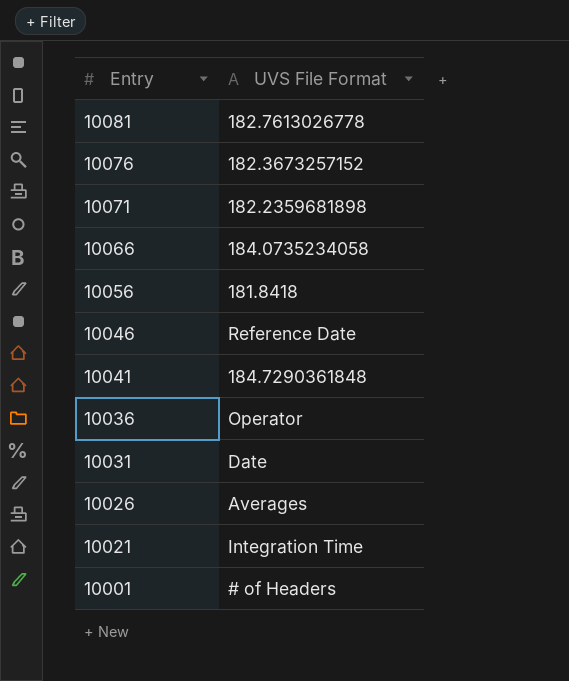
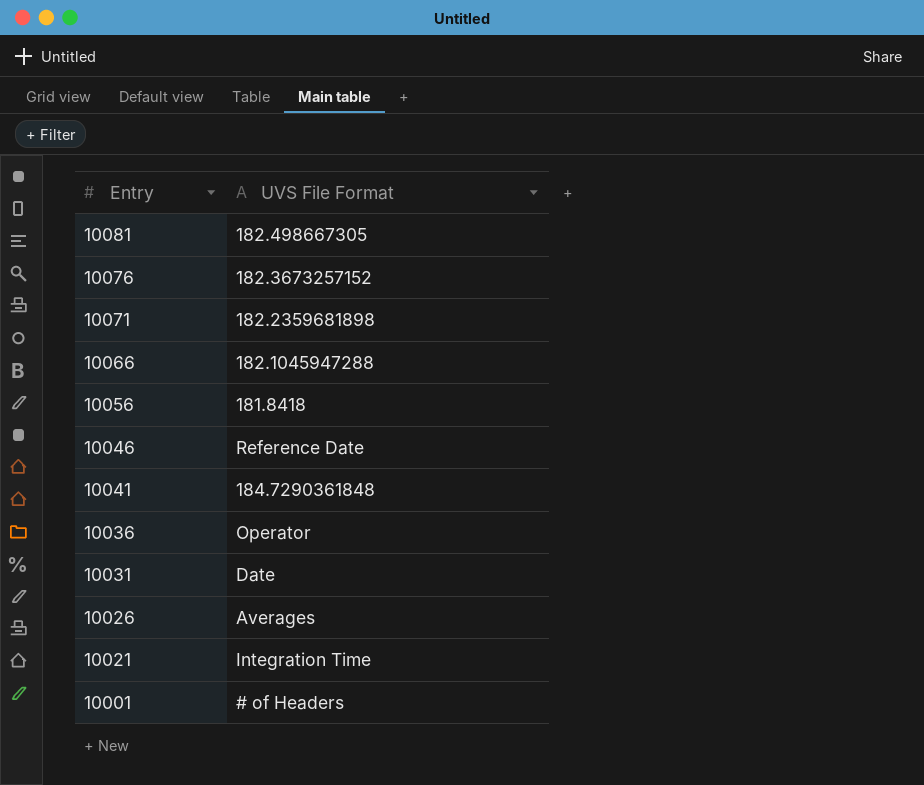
10081 | UVS File Format: 182.7613026778 -> 182.498667305
10066 | UVS File Format: 184.0735234058 -> 182.1045947288

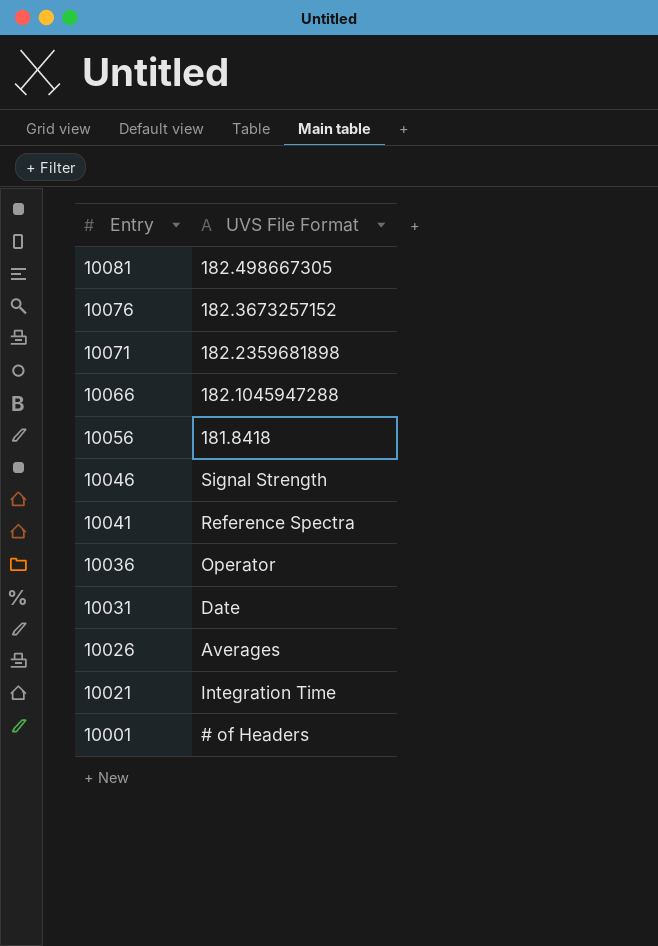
10046 | UVS File Format: Reference Date -> Signal Strength
10041 | UVS File Format: 184.7290361848 -> Reference Spectra

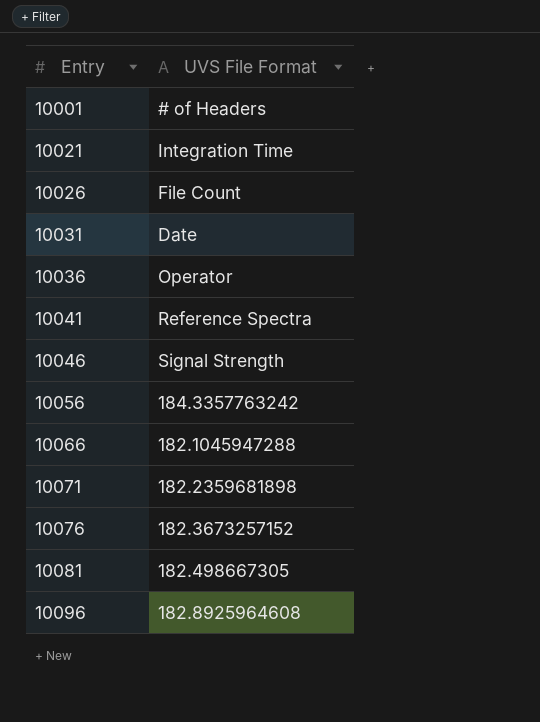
row order: Entry descending -> Entry ascending
10026 | UVS File Format: Averages -> File Count
10056 | UVS File Format: 181.8418 -> 184.3357763242
row 10096: none -> 182.8925964608

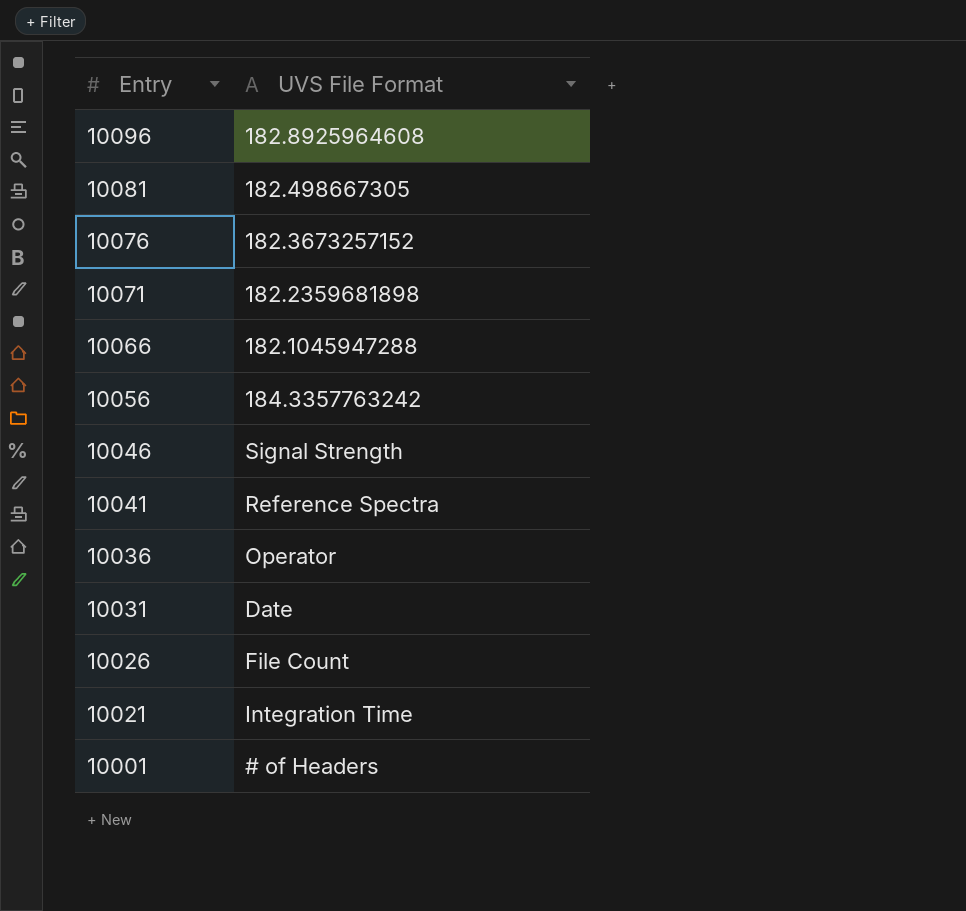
row order: Entry ascending -> Entry descending

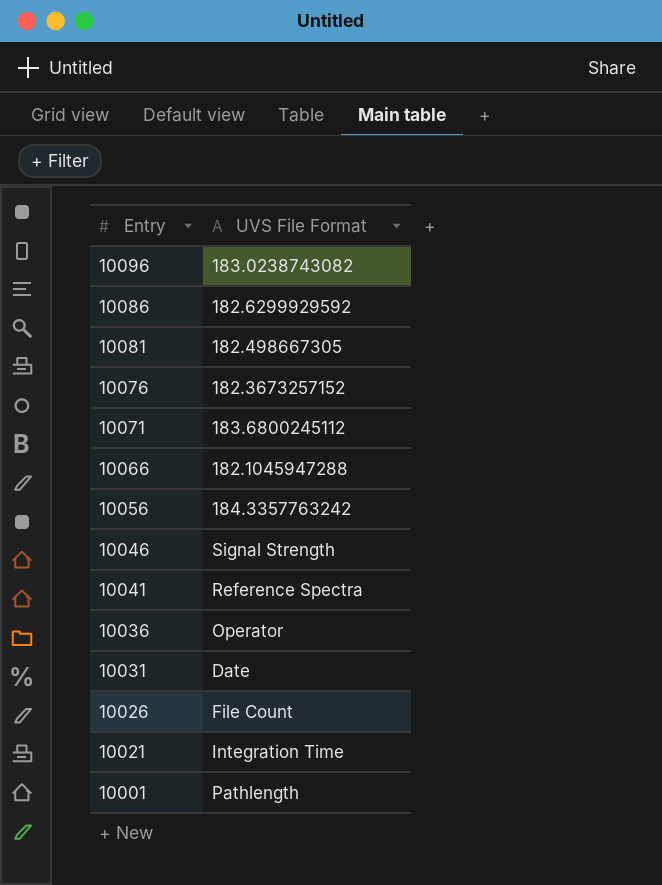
10096 | UVS File Format: 182.8925964608 -> 183.0238743082
row 10086: none -> 182.6299929592
10071 | UVS File Format: 182.2359681898 -> 183.6800245112
10001 | UVS File Format: # of Headers -> Pathlength

